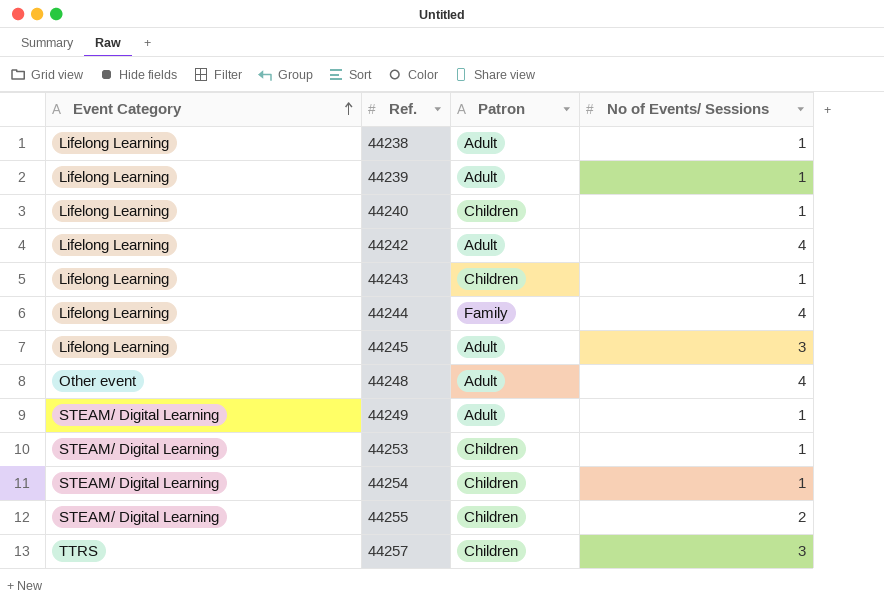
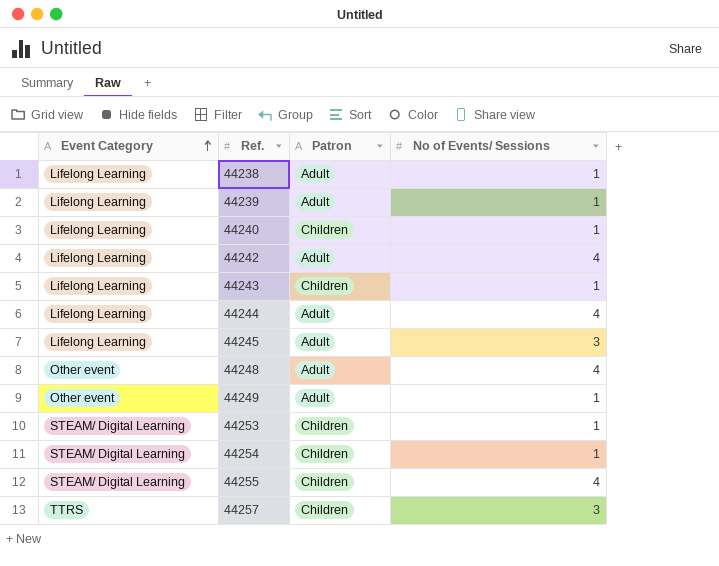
44244 | Patron: Family -> Adult
44249 | Event Category: STEAM/ Digital Learning -> Other event
44255 | No of Events/ Sessions: 2 -> 4

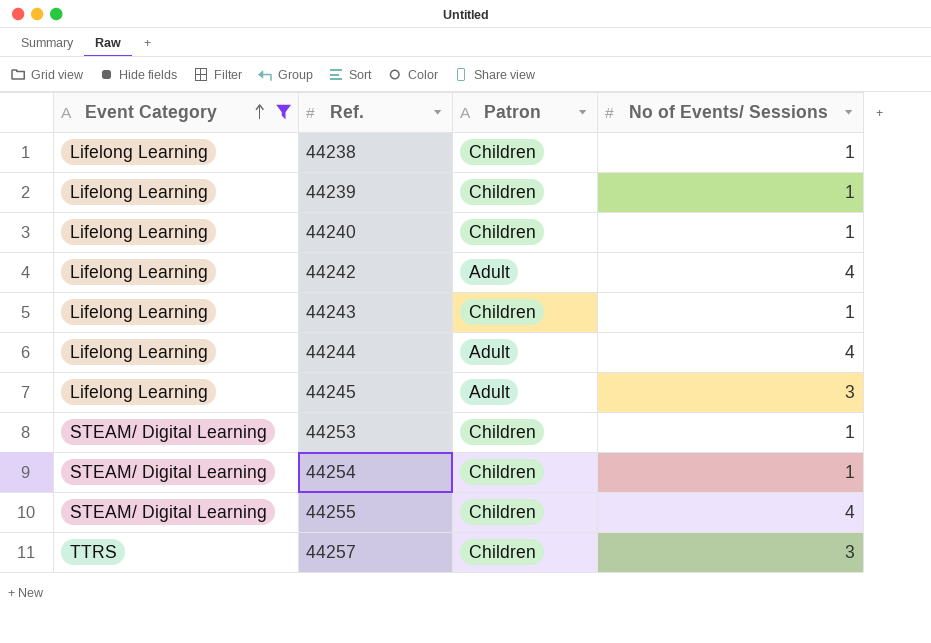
filter: none -> Event Category != Other event
44238 | Patron: Adult -> Children
44239 | Patron: Adult -> Children

